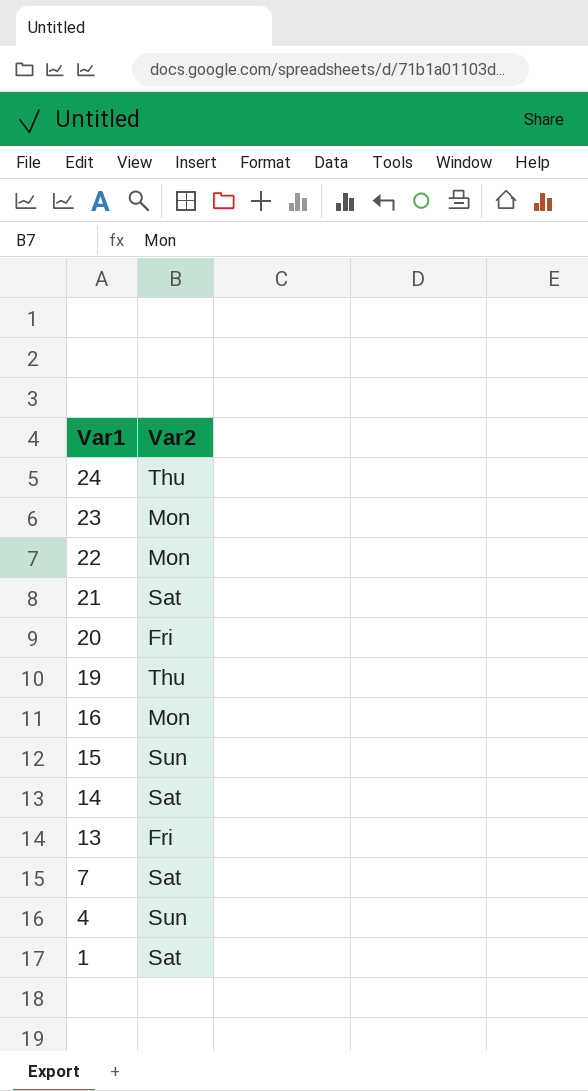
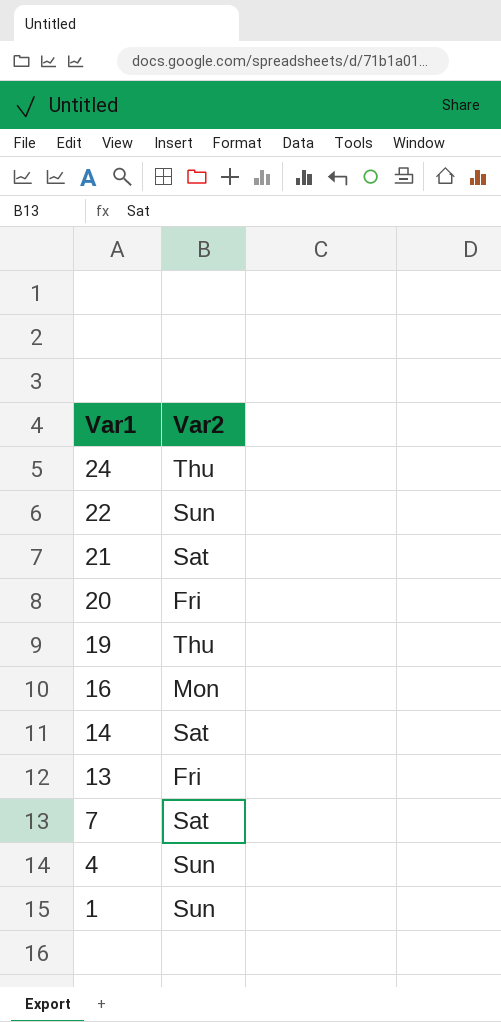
row 23: Mon -> none
row 15: Sun -> none
22 | Var2: Mon -> Sun
1 | Var2: Sat -> Sun

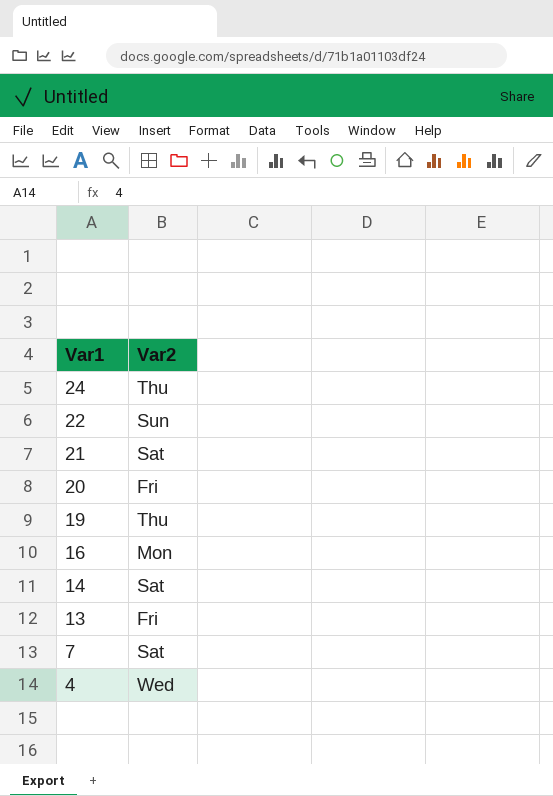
row 1: Sun -> none
4 | Var2: Sun -> Wed

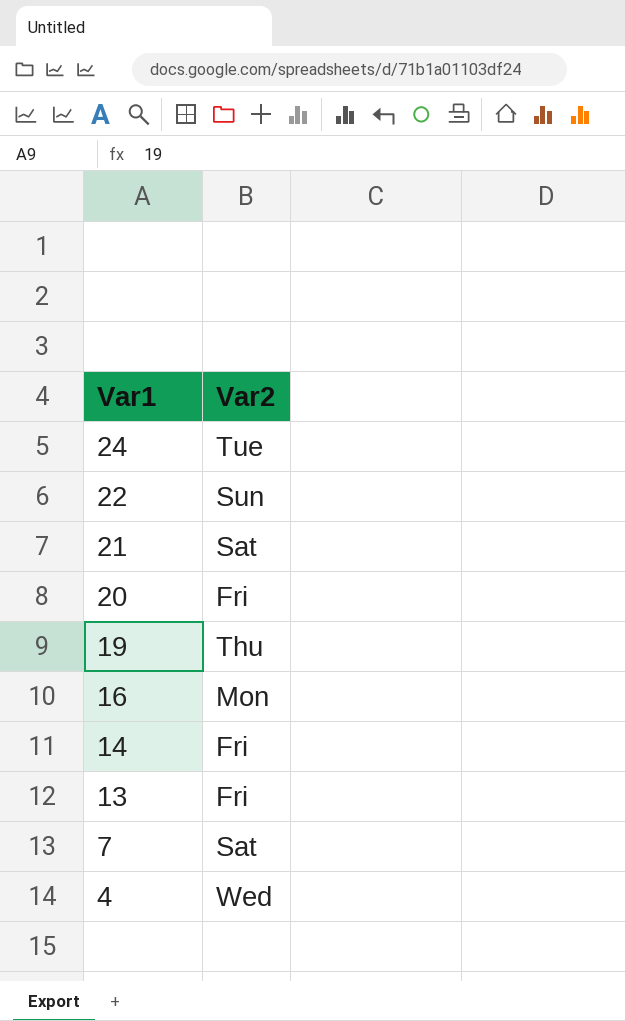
24 | Var2: Thu -> Tue
14 | Var2: Sat -> Fri

